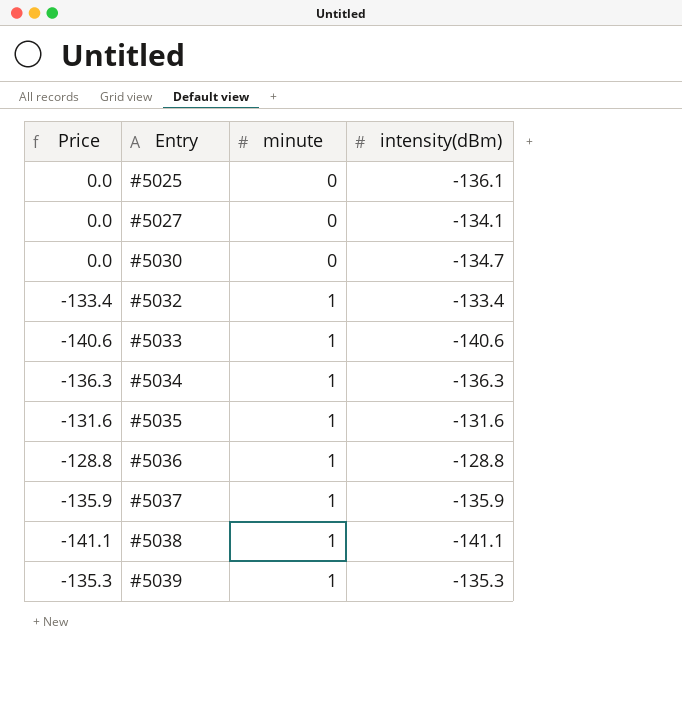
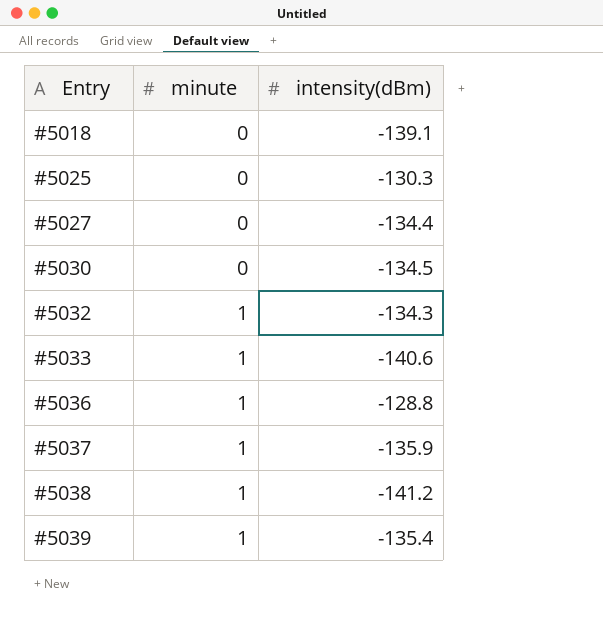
column Price | formula: [minute] * [intensity(dBm)] -> none
row #5034: -136.3 | 1 | -136.3 -> none
row #5035: -131.6 | 1 | -131.6 -> none
row #5018: none -> 0 | -139.1
#5025 | intensity(dBm): -136.1 -> -130.3
#5027 | intensity(dBm): -134.1 -> -134.4
#5030 | intensity(dBm): -134.7 -> -134.5
#5032 | intensity(dBm): -133.4 -> -134.3
#5038 | intensity(dBm): -141.1 -> -141.2
#5039 | intensity(dBm): -135.3 -> -135.4

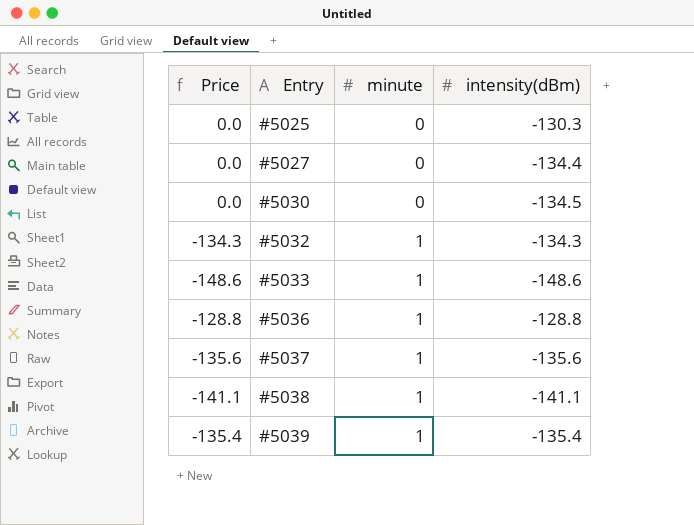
column Price | formula: none -> [minute] * [intensity(dBm)]
row #5018: 0 | -139.1 -> none
#5033 | intensity(dBm): -140.6 -> -148.6
#5037 | intensity(dBm): -135.9 -> -135.6
#5038 | intensity(dBm): -141.2 -> -141.1

